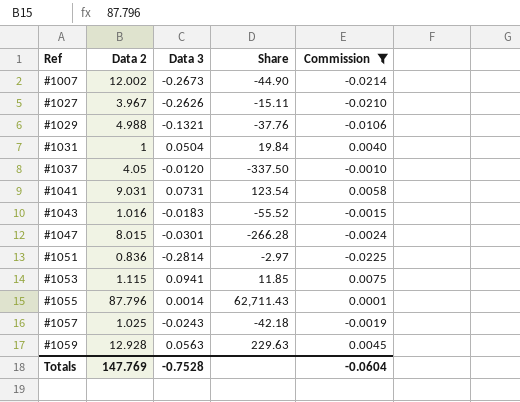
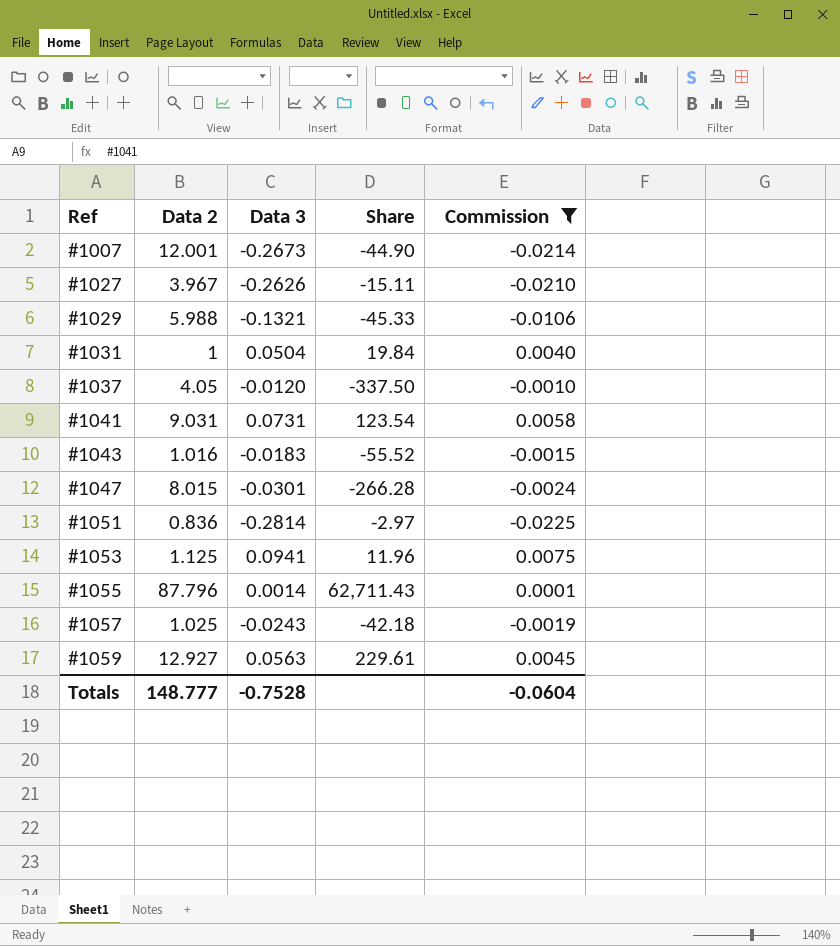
#1007 | Data 2: 12.002 -> 12.001
#1029 | Data 2: 4.988 -> 5.988
#1029 | Share: -37.76 -> -45.33
#1053 | Data 2: 1.115 -> 1.125
#1053 | Share: 11.85 -> 11.96
#1059 | Data 2: 12.928 -> 12.927
#1059 | Share: 229.63 -> 229.61
Totals | Data 2: 147.769 -> 148.777

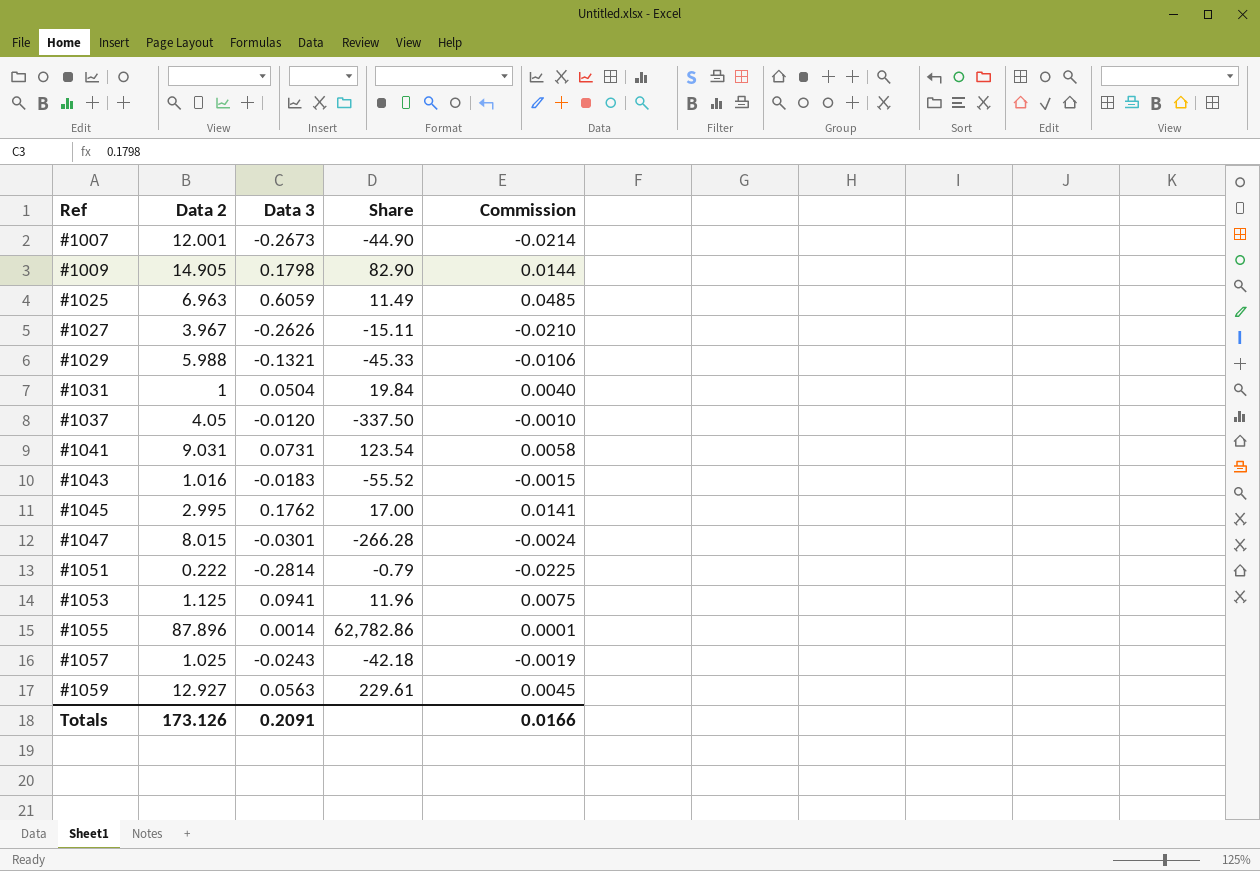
filter: Commission <= 0.0075 -> none
#1051 | Data 2: 0.836 -> 0.222
#1051 | Share: -2.97 -> -0.79
#1055 | Data 2: 87.796 -> 87.896
#1055 | Share: 62,711.43 -> 62,782.86
Totals | Data 2: 148.777 -> 173.126
Totals | Data 3: -0.7528 -> 0.2091
Totals | Commission: -0.0604 -> 0.0166

